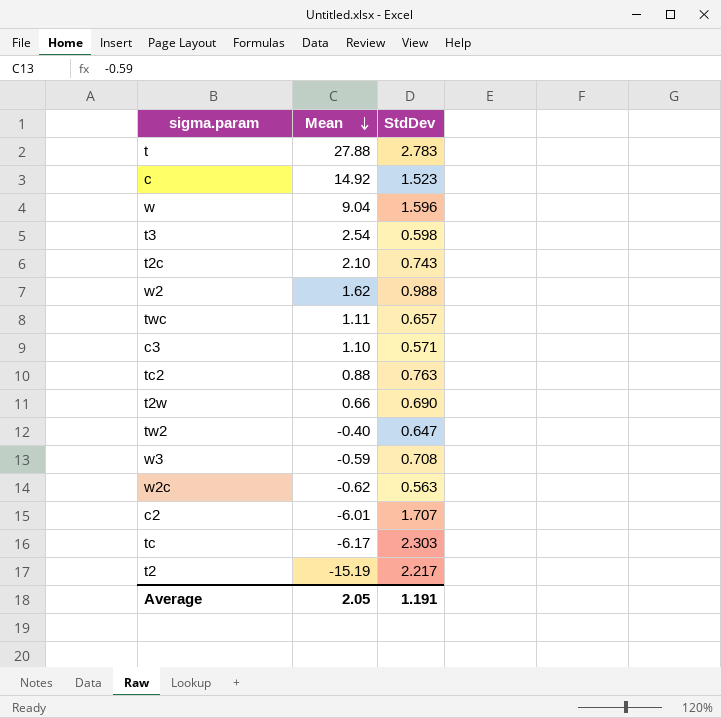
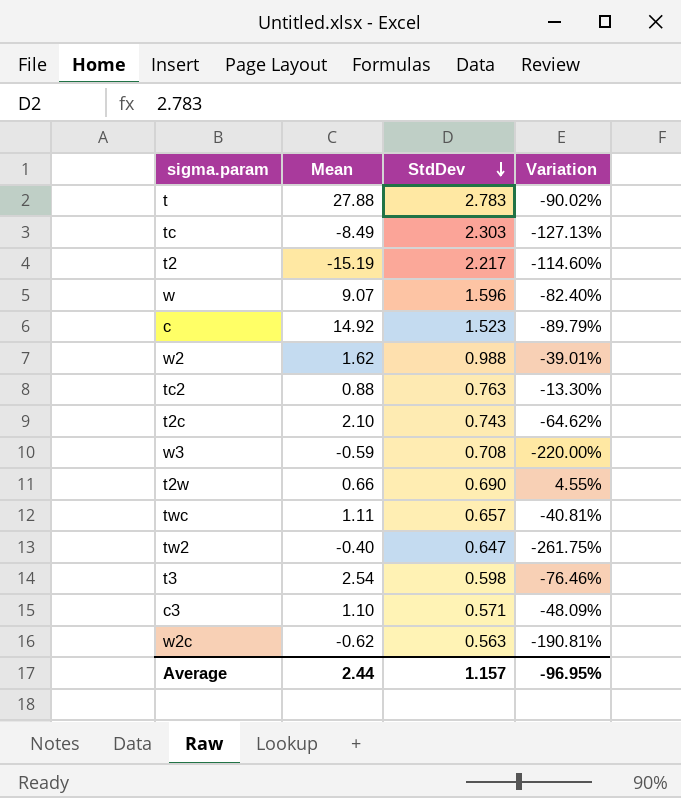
row order: Mean descending -> StdDev descending
column Variation | formula: none -> ([StdDev] - [Mean]) / [Mean]
row c2: -6.01 | 1.707 -> none
tc | Mean: -6.17 -> -8.49
w | Mean: 9.04 -> 9.07
Average | Mean: 2.05 -> 2.44
Average | StdDev: 1.191 -> 1.157

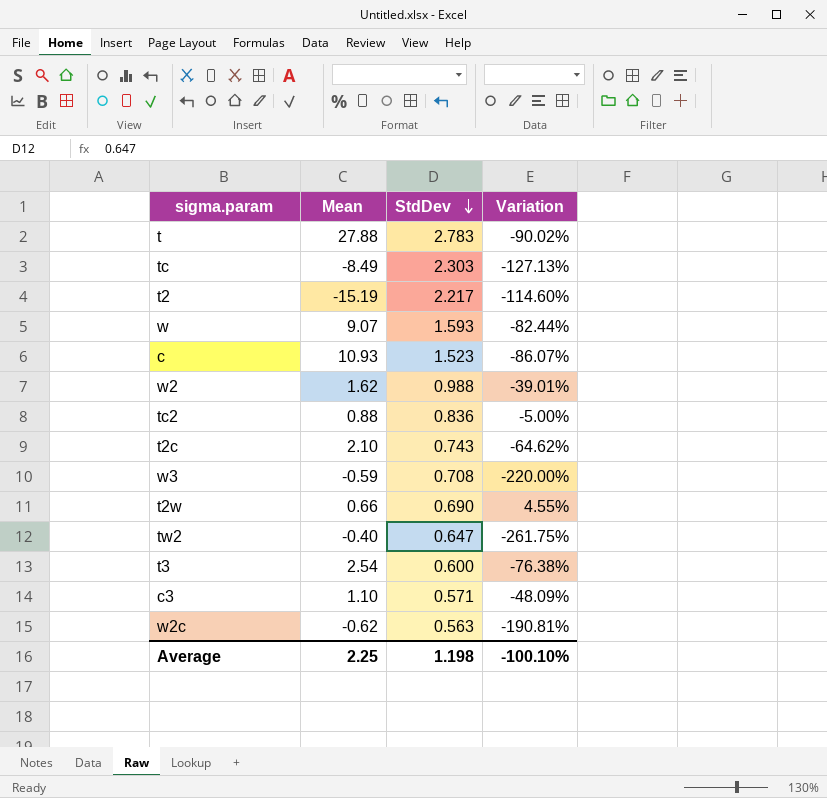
row twc: 1.11 | 0.657 | -40.81% -> none
w | StdDev: 1.596 -> 1.593
w | Variation: -82.40% -> -82.44%
c | Mean: 14.92 -> 10.93
c | Variation: -89.79% -> -86.07%
tc2 | StdDev: 0.763 -> 0.836
tc2 | Variation: -13.30% -> -5.00%
t3 | StdDev: 0.598 -> 0.600
t3 | Variation: -76.46% -> -76.38%
Average | Mean: 2.44 -> 2.25
Average | StdDev: 1.157 -> 1.198
Average | Variation: -96.95% -> -100.10%

